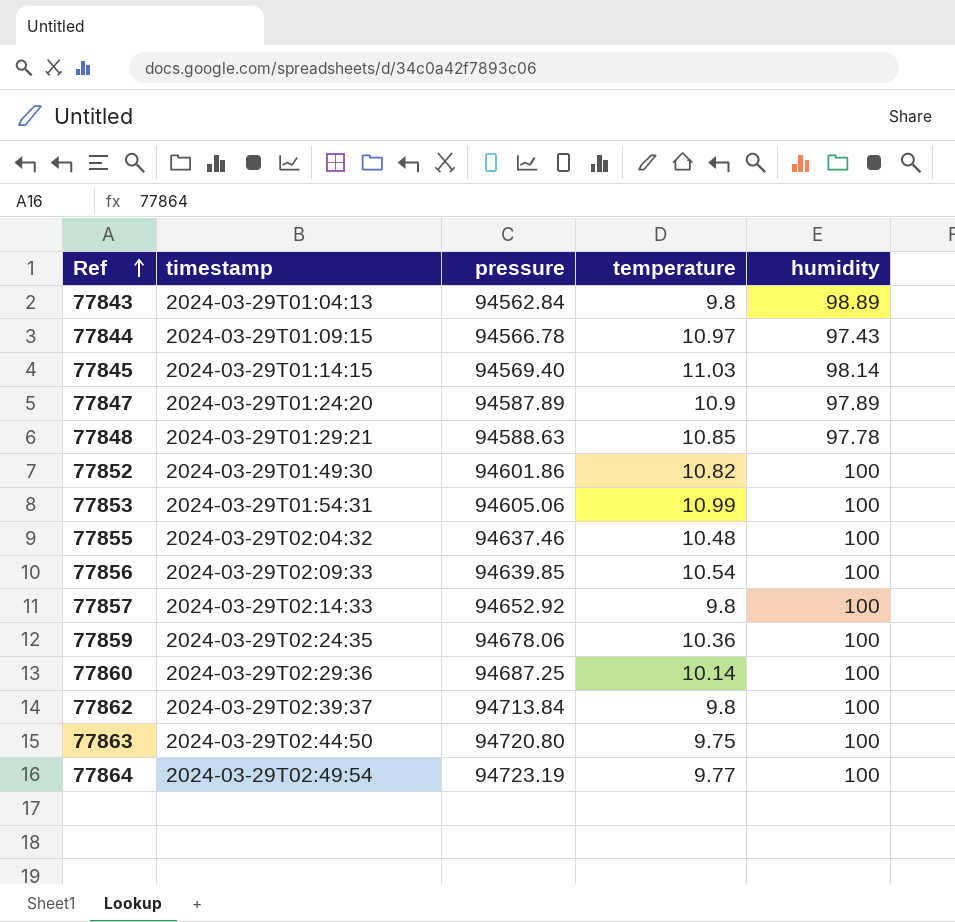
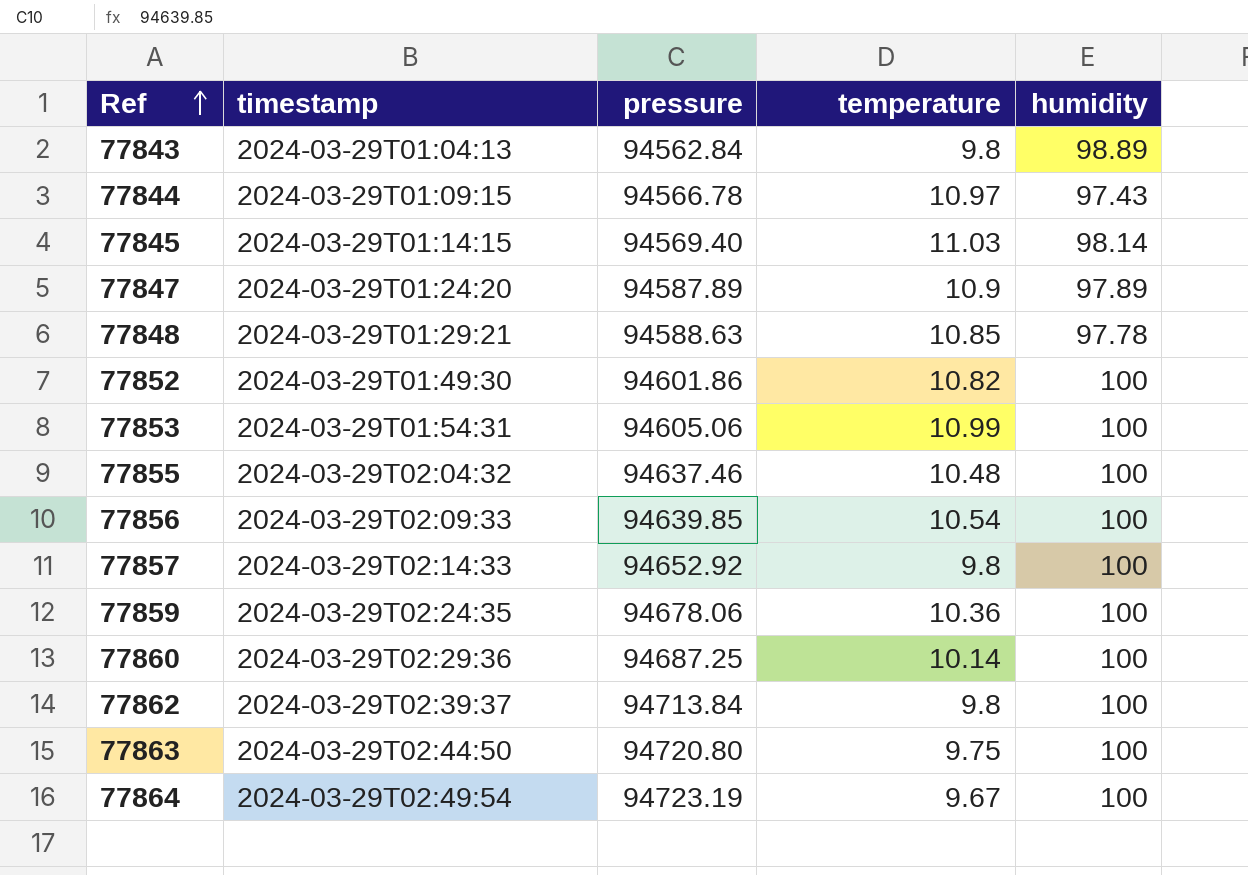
77864 | temperature: 9.77 -> 9.67

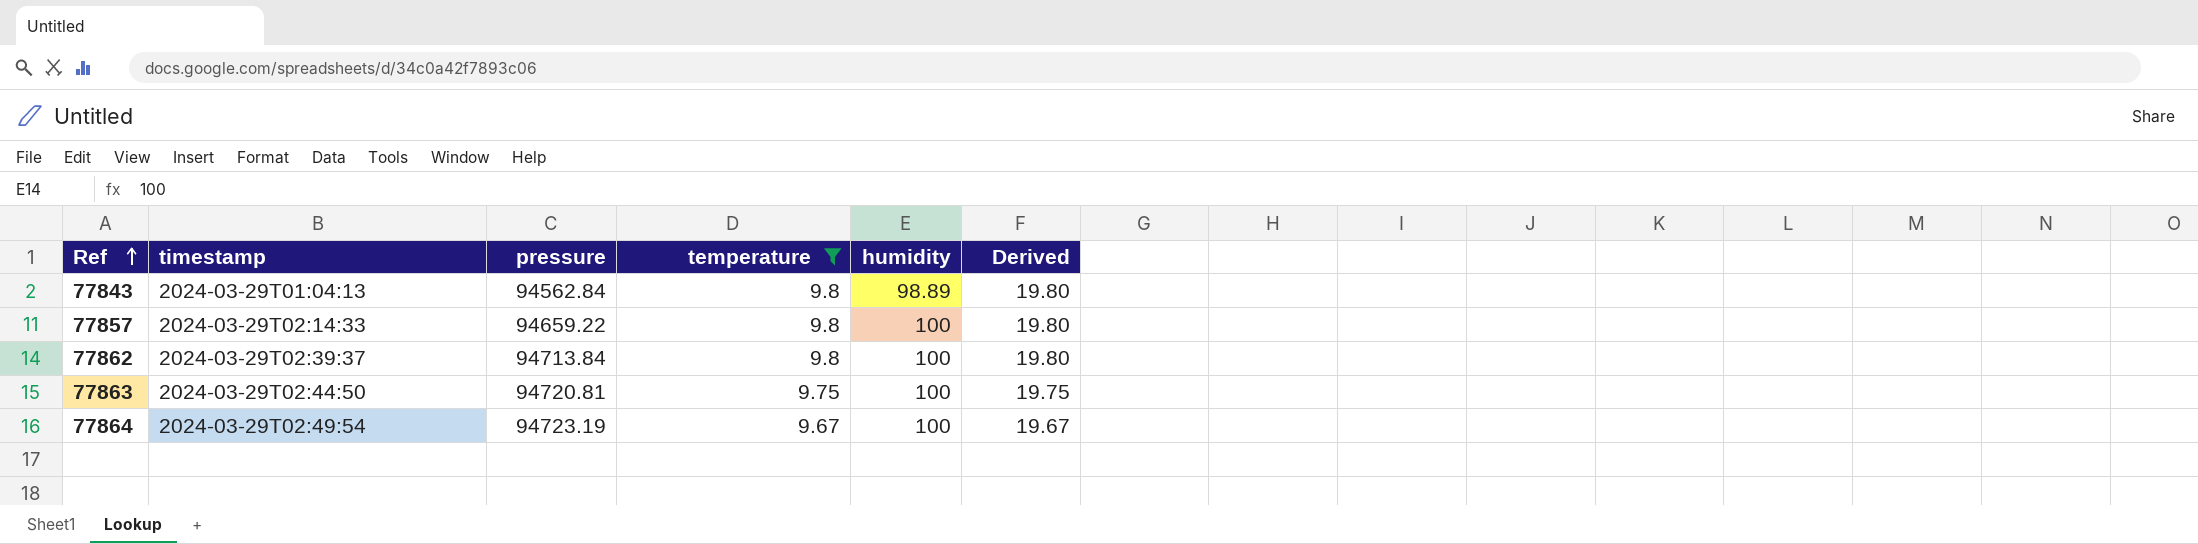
filter: none -> temperature <= 9.8
column Derived | formula: none -> [temperature] + 10
77857 | pressure: 94652.92 -> 94659.22
77863 | pressure: 94720.80 -> 94720.81

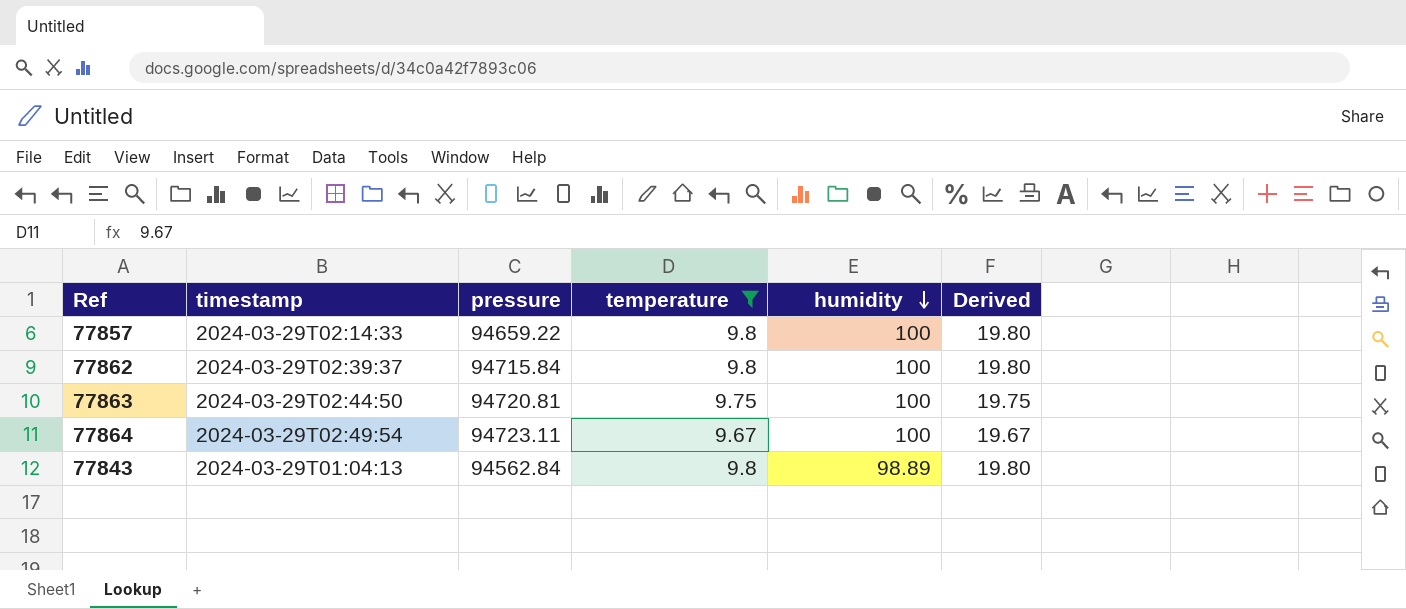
row order: Ref ascending -> humidity descending
77862 | pressure: 94713.84 -> 94715.84
77864 | pressure: 94723.19 -> 94723.11

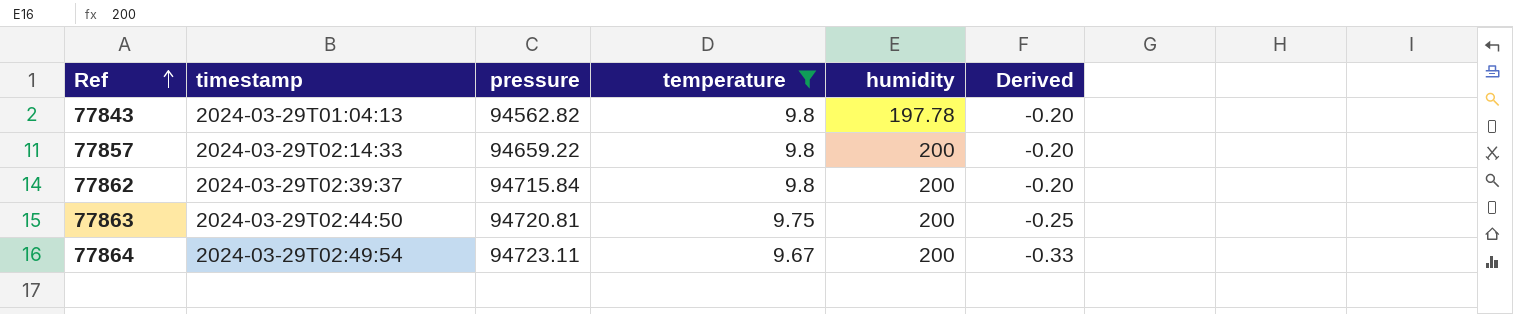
row order: humidity descending -> Ref ascending
column Derived | formula: [temperature] + 10 -> [temperature] - 10
77843 | pressure: 94562.84 -> 94562.82
77843 | humidity: 98.89 -> 197.78
77857 | humidity: 100 -> 200
77862 | humidity: 100 -> 200
77863 | humidity: 100 -> 200
77864 | humidity: 100 -> 200

